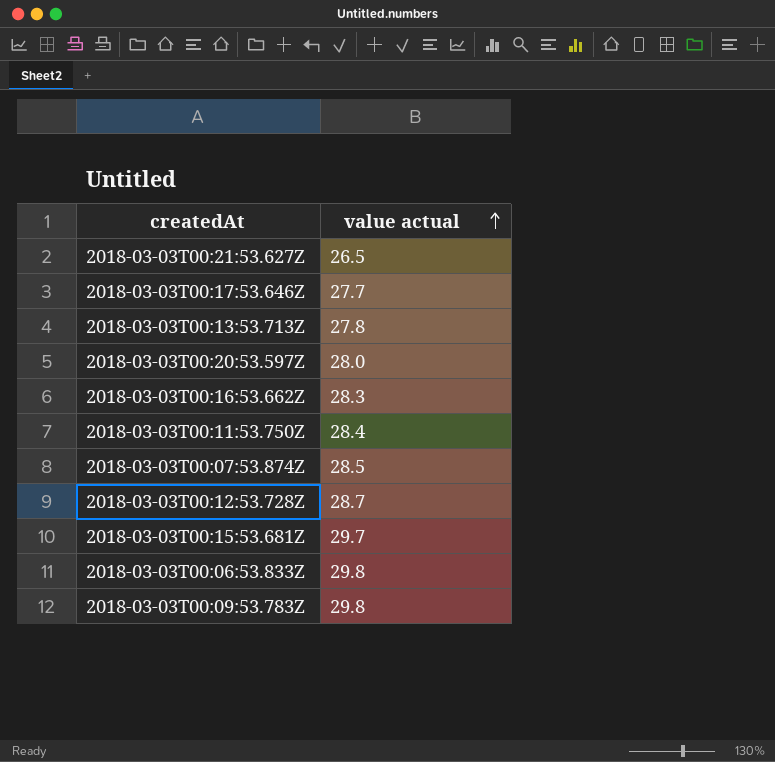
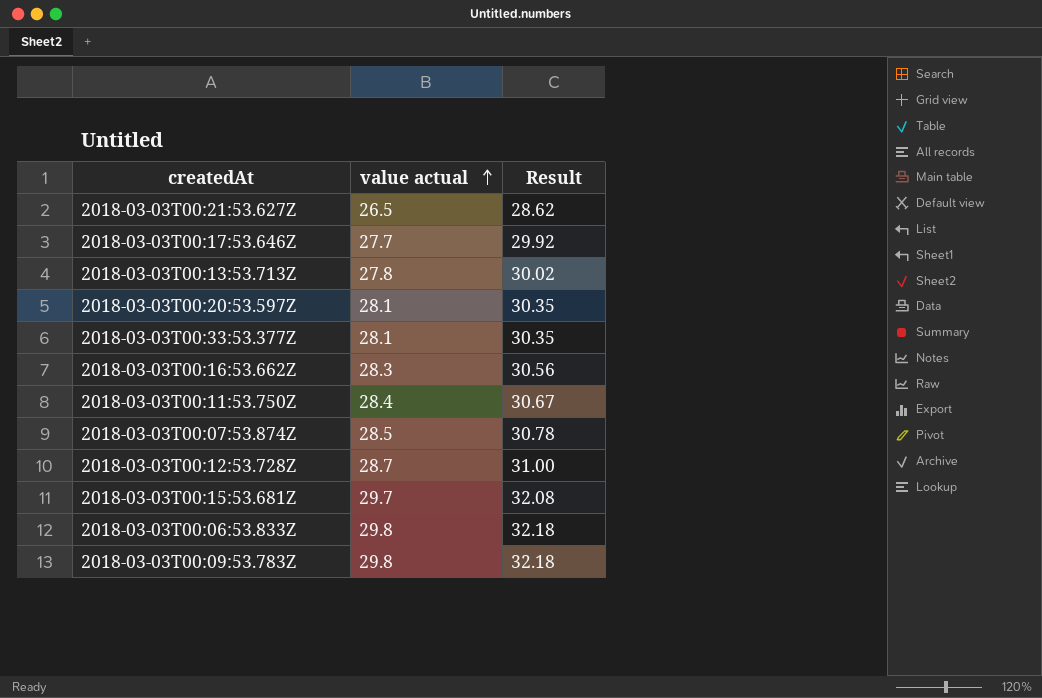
column Result | formula: none -> [value actual] * 1.08
2018-03-03T00:20:53.597Z | value actual: 28.0 -> 28.1
row 2018-03-03T00:33:53.377Z: none -> 28.1 | 30.35

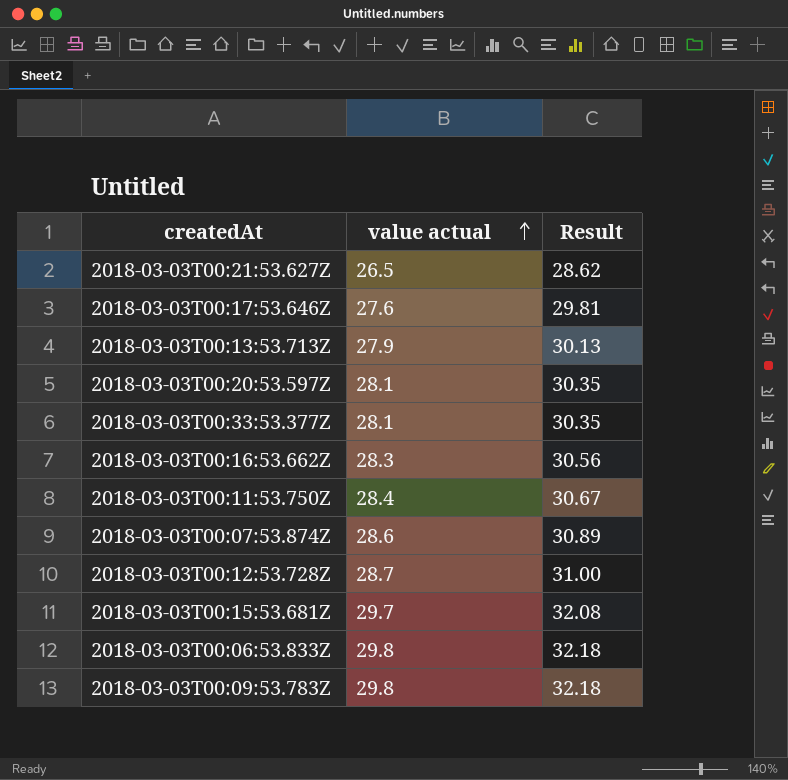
2018-03-03T00:17:53.646Z | value actual: 27.7 -> 27.6
2018-03-03T00:17:53.646Z | Result: 29.92 -> 29.81
2018-03-03T00:13:53.713Z | value actual: 27.8 -> 27.9
2018-03-03T00:13:53.713Z | Result: 30.02 -> 30.13
2018-03-03T00:07:53.874Z | value actual: 28.5 -> 28.6
2018-03-03T00:07:53.874Z | Result: 30.78 -> 30.89

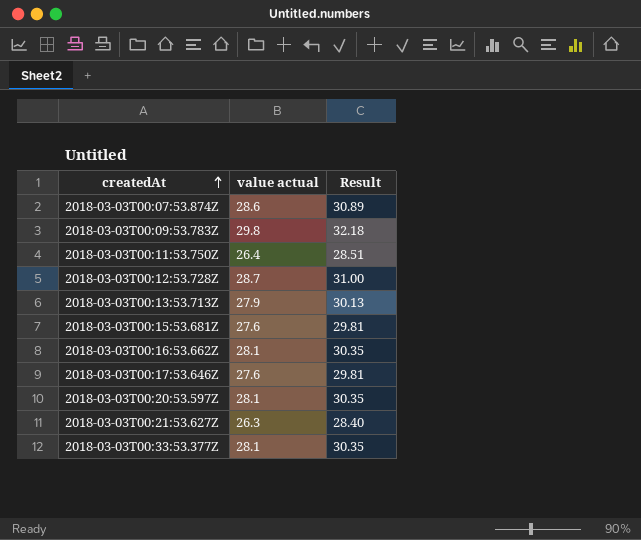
row order: value actual ascending -> createdAt ascending
row 2018-03-03T00:06:53.833Z: 29.8 | 32.18 -> none
2018-03-03T00:11:53.750Z | value actual: 28.4 -> 26.4
2018-03-03T00:11:53.750Z | Result: 30.67 -> 28.51
2018-03-03T00:15:53.681Z | value actual: 29.7 -> 27.6
2018-03-03T00:15:53.681Z | Result: 32.08 -> 29.81
2018-03-03T00:16:53.662Z | value actual: 28.3 -> 28.1
2018-03-03T00:16:53.662Z | Result: 30.56 -> 30.35
2018-03-03T00:21:53.627Z | value actual: 26.5 -> 26.3
2018-03-03T00:21:53.627Z | Result: 28.62 -> 28.40

